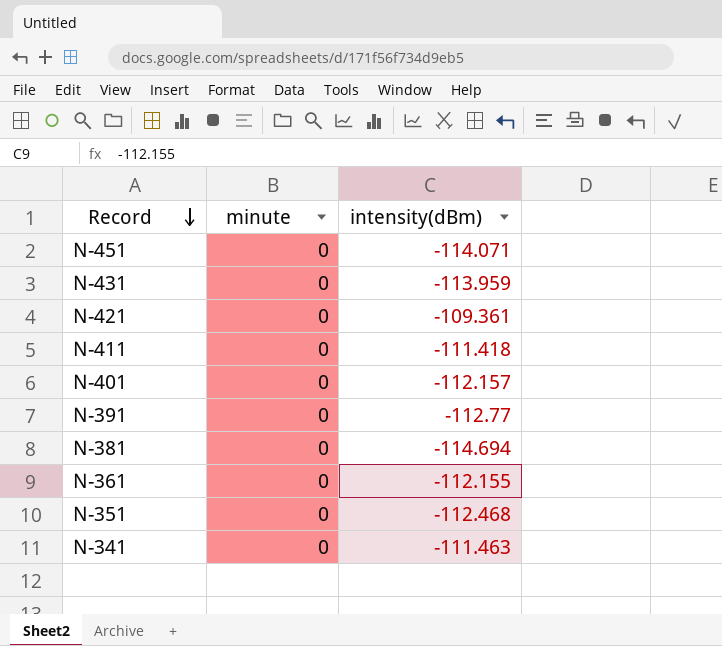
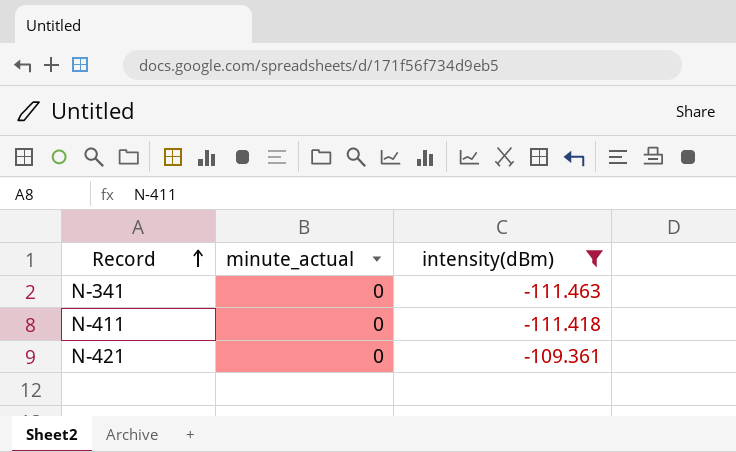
filter: none -> intensity(dBm) >= -111.463
row order: Record descending -> Record ascending
column name: minute -> minute_actual

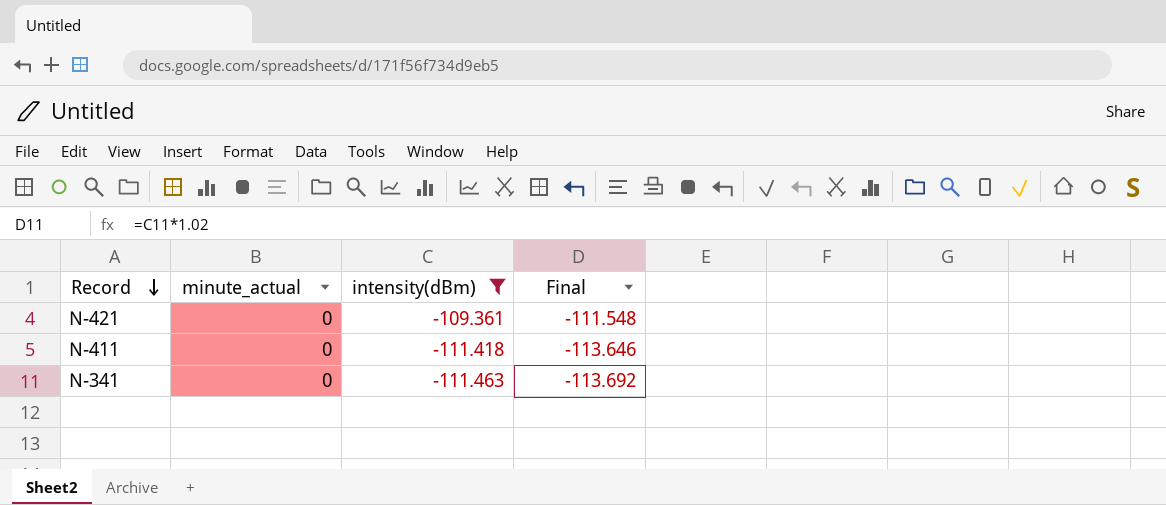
row order: Record ascending -> Record descending
column Final | formula: none -> [intensity(dBm)] * 1.02

